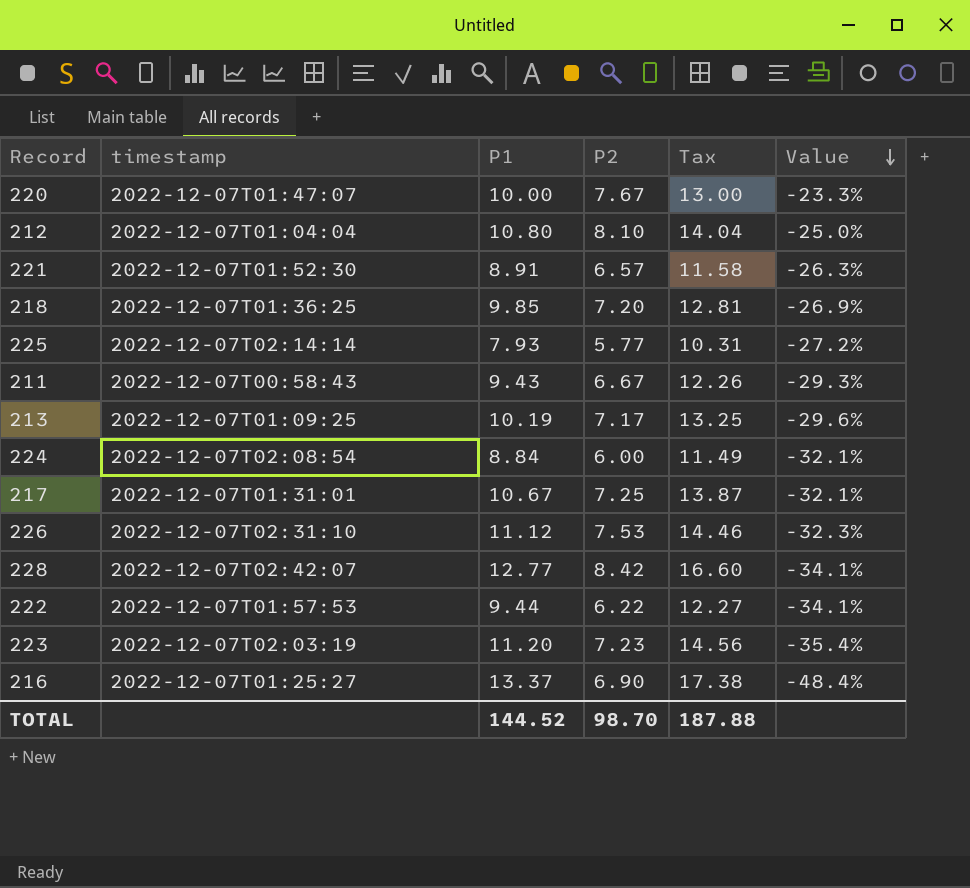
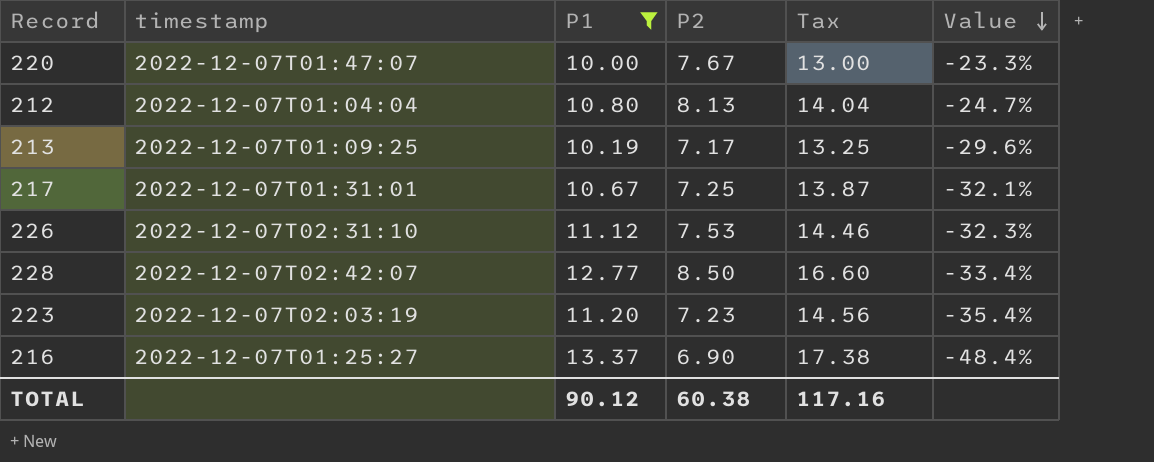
filter: none -> P1 >= 10.00
212 | P2: 8.10 -> 8.13
212 | Value: -25.0% -> -24.7%
228 | P2: 8.42 -> 8.50
228 | Value: -34.1% -> -33.4%
TOTAL | P1: 144.52 -> 90.12
TOTAL | P2: 98.70 -> 60.38
TOTAL | Tax: 187.88 -> 117.16

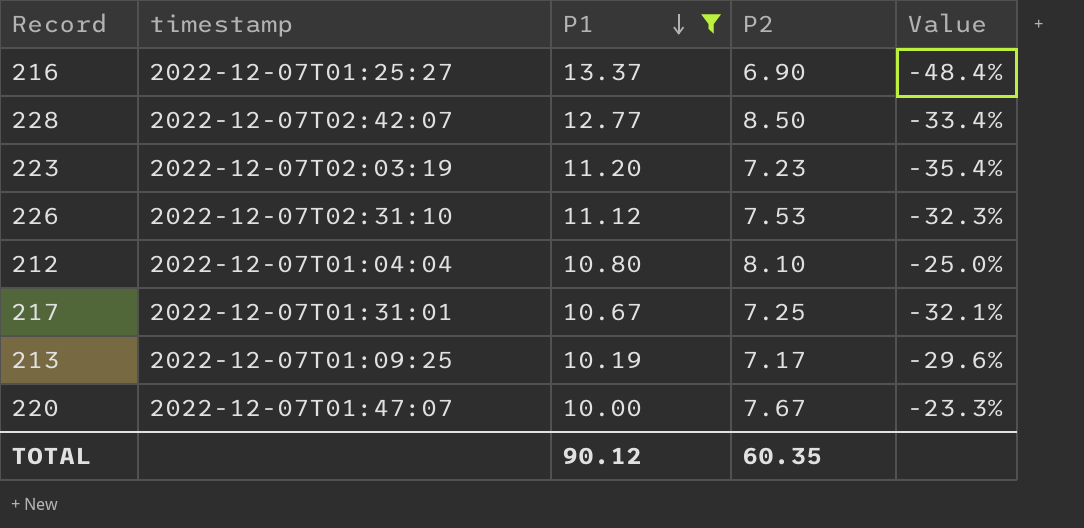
row order: Value descending -> P1 descending
column Tax | formula: [P1] * 1.3 -> none
212 | P2: 8.13 -> 8.10
212 | Value: -24.7% -> -25.0%
TOTAL | P2: 60.38 -> 60.35

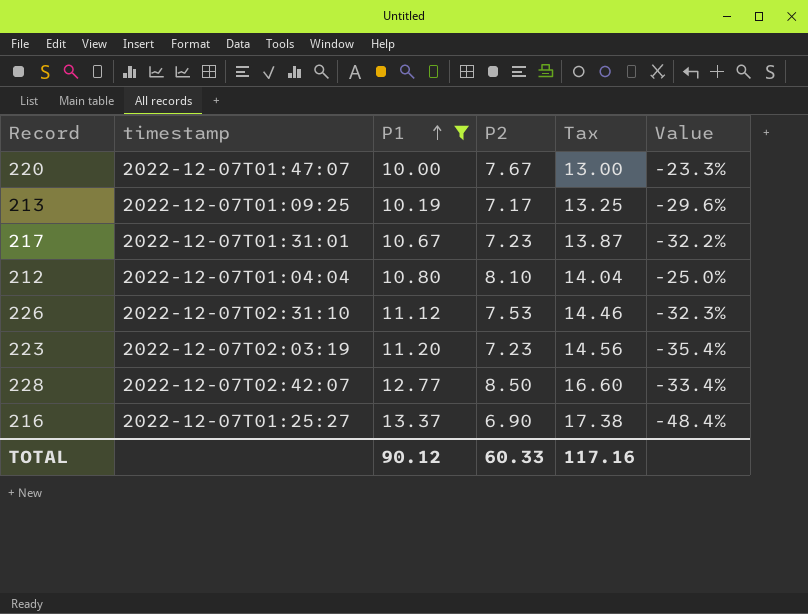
row order: P1 descending -> P1 ascending
column Tax | formula: none -> [P1] * 1.3
217 | P2: 7.25 -> 7.23
217 | Value: -32.1% -> -32.2%
TOTAL | P2: 60.35 -> 60.33

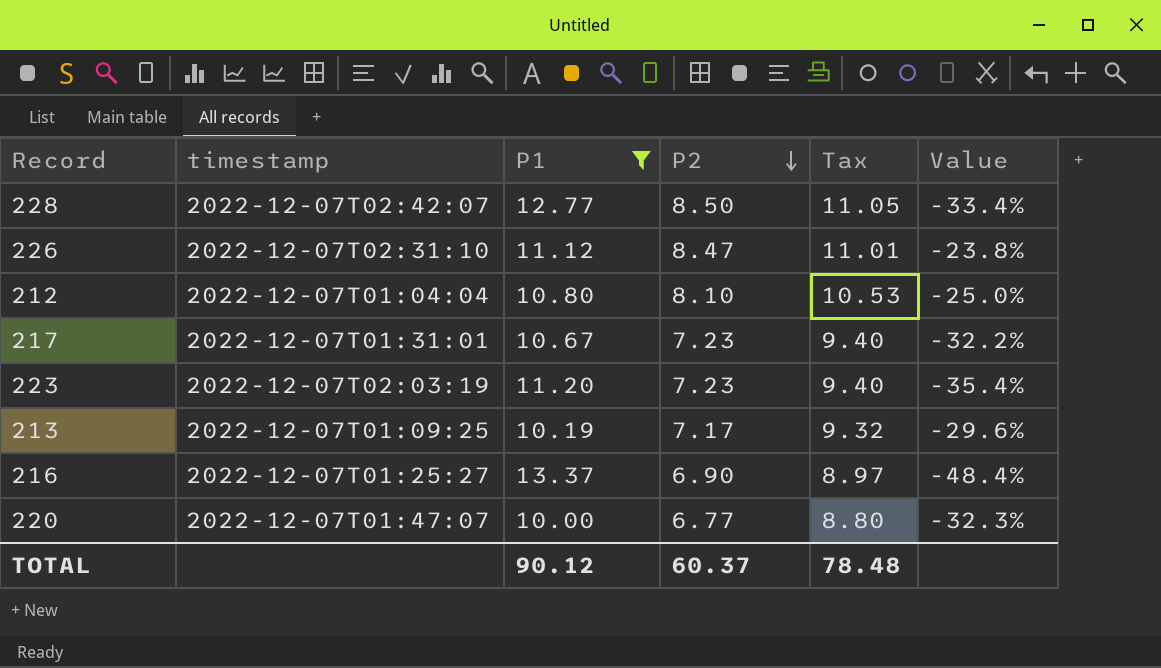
row order: P1 ascending -> P2 descending
column Tax | formula: [P1] * 1.3 -> [P2] * 1.3
226 | P2: 7.53 -> 8.47
226 | Value: -32.3% -> -23.8%
220 | P2: 7.67 -> 6.77
220 | Value: -23.3% -> -32.3%
TOTAL | P2: 60.33 -> 60.37
TOTAL | Tax: 117.16 -> 78.48

